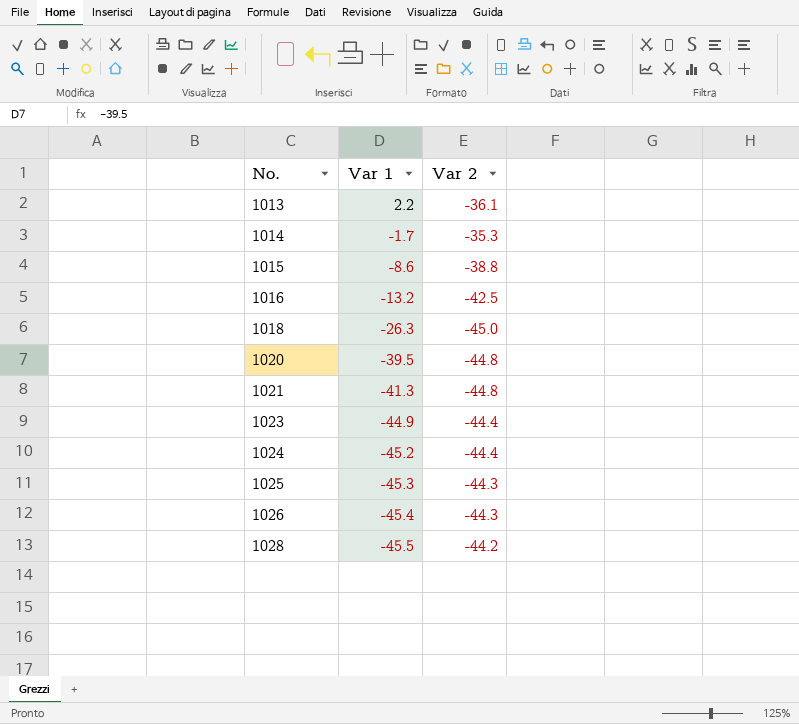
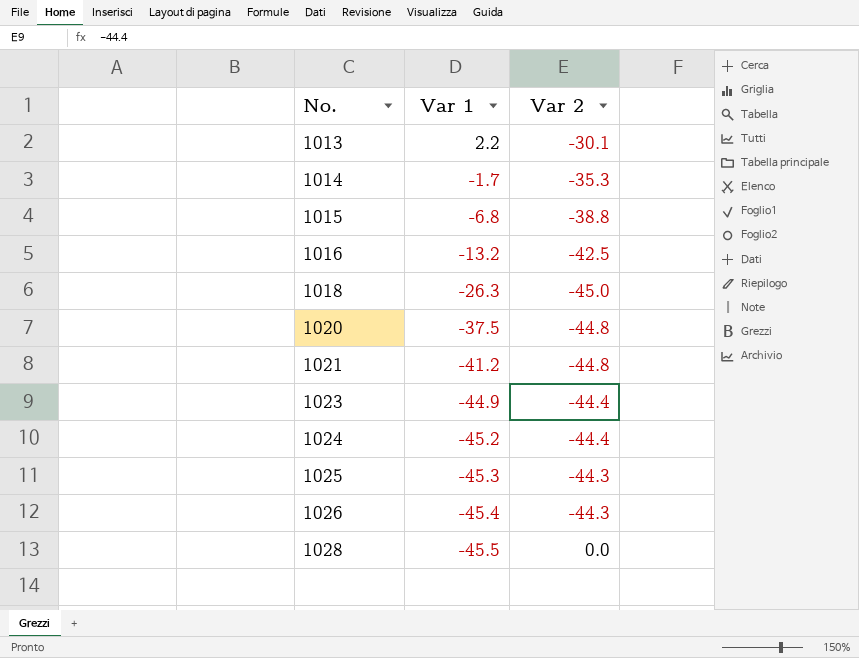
1013 | Var 2: -36.1 -> -30.1
1015 | Var 1: -8.6 -> -6.8
1020 | Var 1: -39.5 -> -37.5
1021 | Var 1: -41.3 -> -41.2
1028 | Var 2: -44.2 -> 0.0

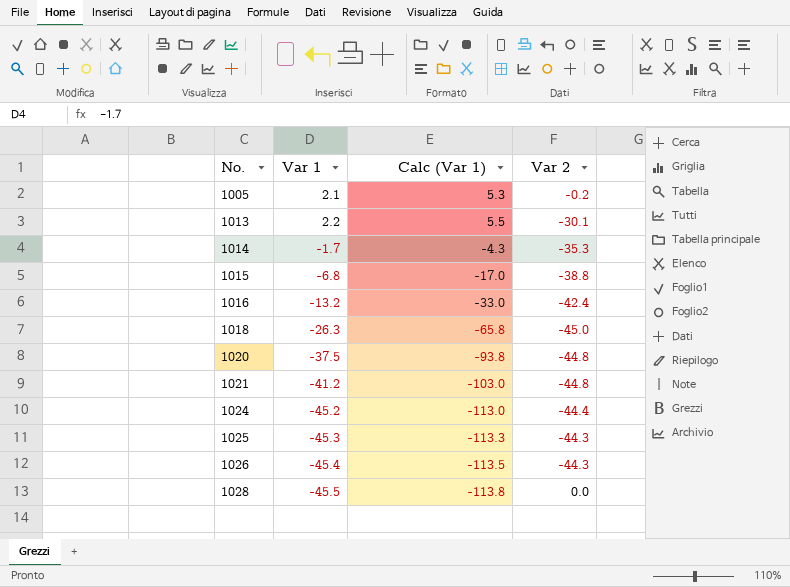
column Calc (Var 1) | formula: none -> [Var 1] * 2.5
row 1023: -44.9 | -44.4 -> none
row 1005: none -> 2.1 | 5.3 | -0.2
1016 | Var 2: -42.5 -> -42.4

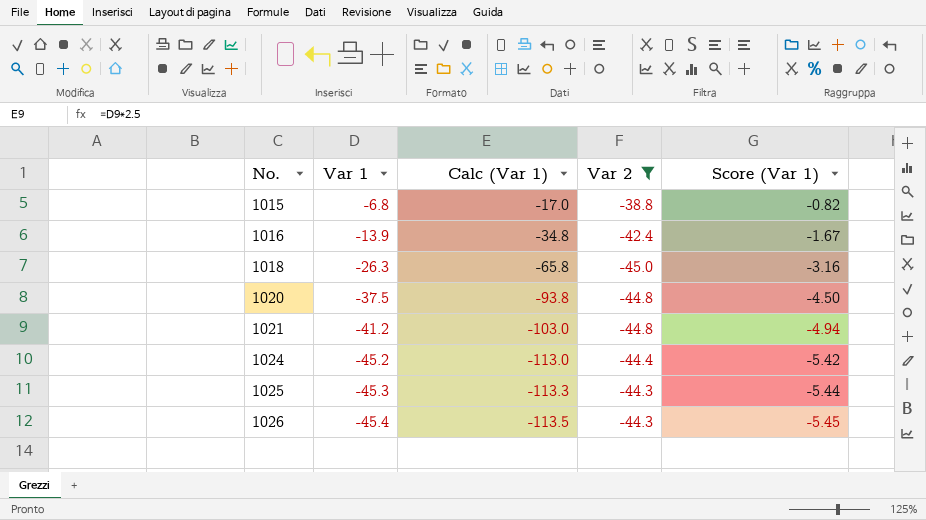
filter: none -> Var 2 <= -38.8
column Score (Var 1) | formula: none -> [Var 1] * 0.12
1016 | Var 1: -13.2 -> -13.9
1016 | Calc (Var 1): -33.0 -> -34.8

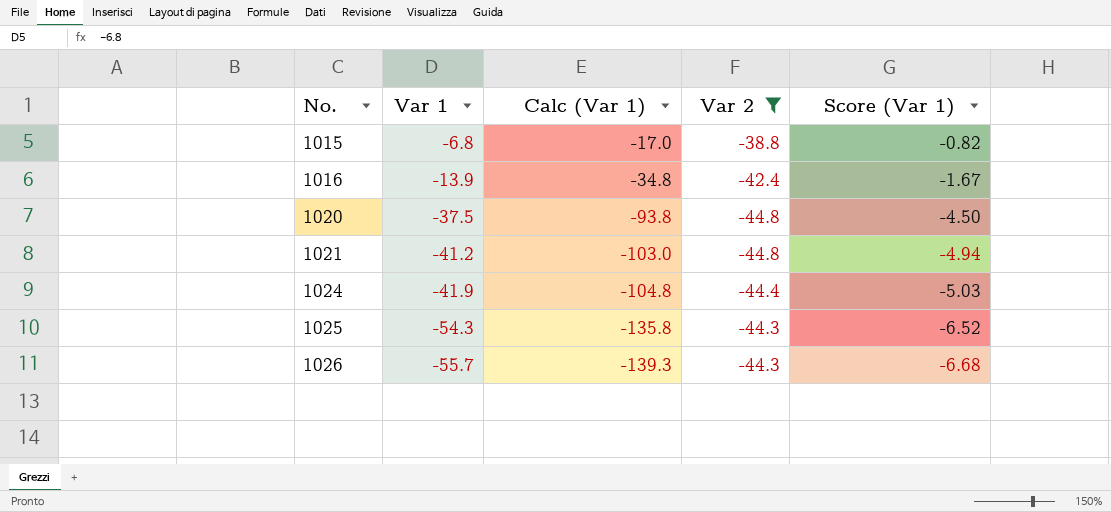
row 1018: -26.3 | -65.8 | -45.0 | -3.16 -> none
1024 | Var 1: -45.2 -> -41.9
1024 | Calc (Var 1): -113.0 -> -104.8
1024 | Score (Var 1): -5.42 -> -5.03
1025 | Var 1: -45.3 -> -54.3
1025 | Calc (Var 1): -113.3 -> -135.8
1025 | Score (Var 1): -5.44 -> -6.52
1026 | Var 1: -45.4 -> -55.7
1026 | Calc (Var 1): -113.5 -> -139.3
1026 | Score (Var 1): -5.45 -> -6.68

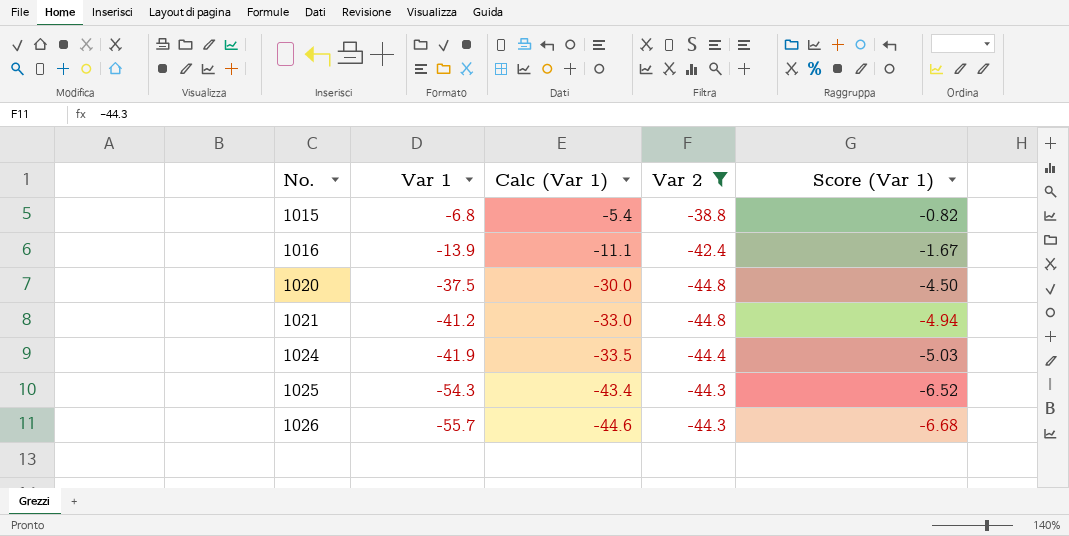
column Calc (Var 1) | formula: [Var 1] * 2.5 -> [Var 1] * 0.8

